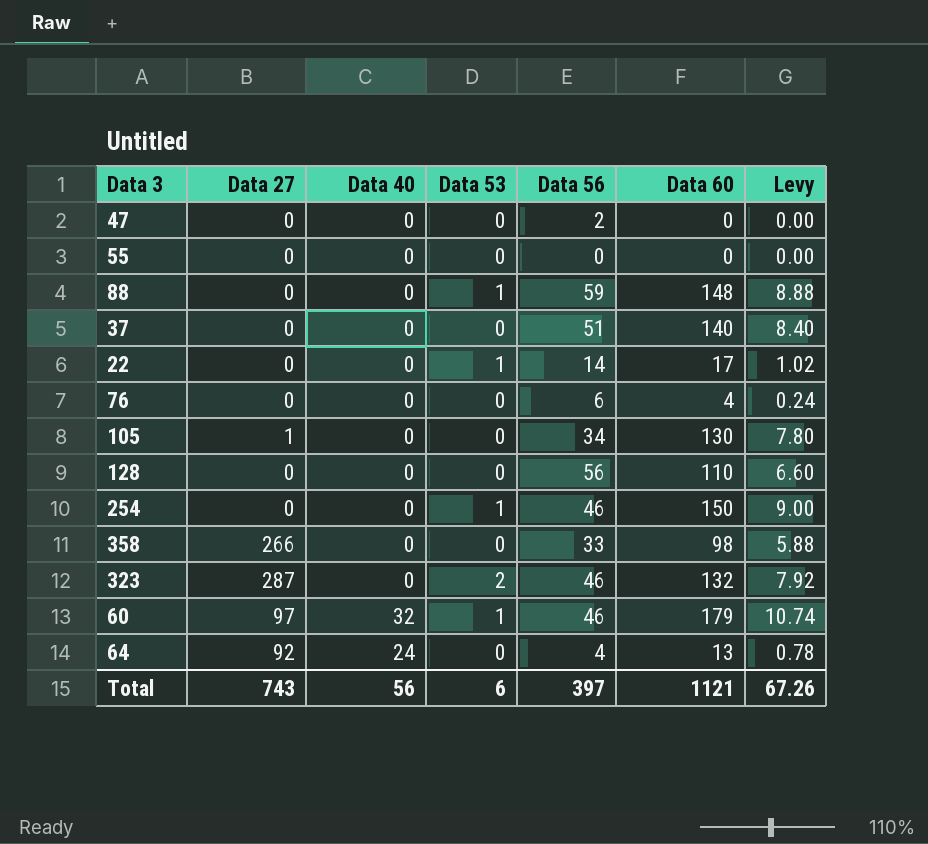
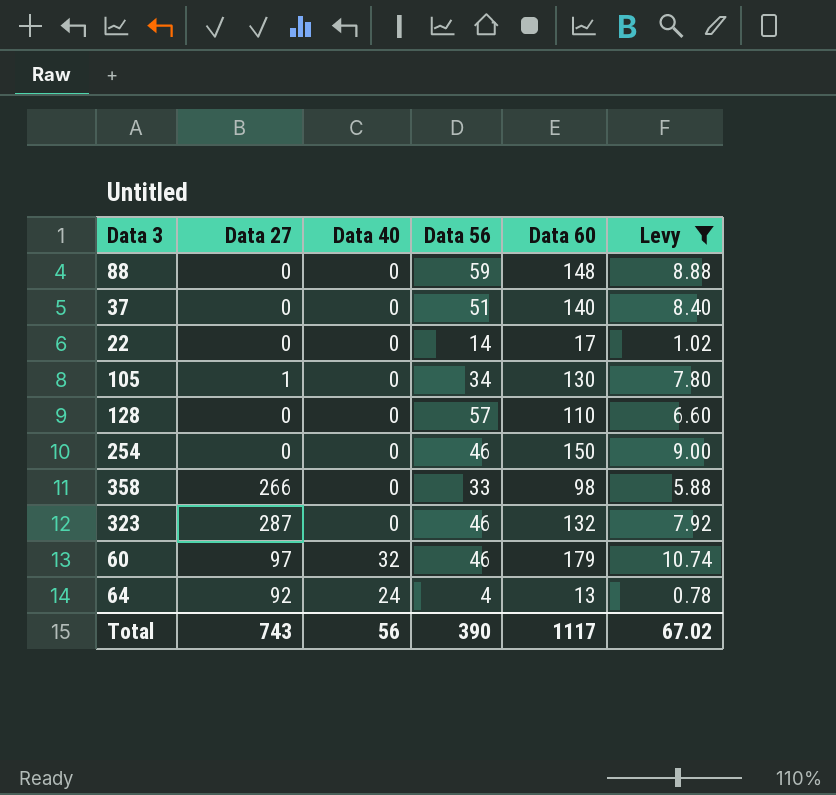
filter: none -> Levy >= 0.78
column Data 53 | position: 4 -> none
128 | Data 56: 56 -> 57
Total | Data 56: 397 -> 390
Total | Data 60: 1121 -> 1117
Total | Levy: 67.26 -> 67.02

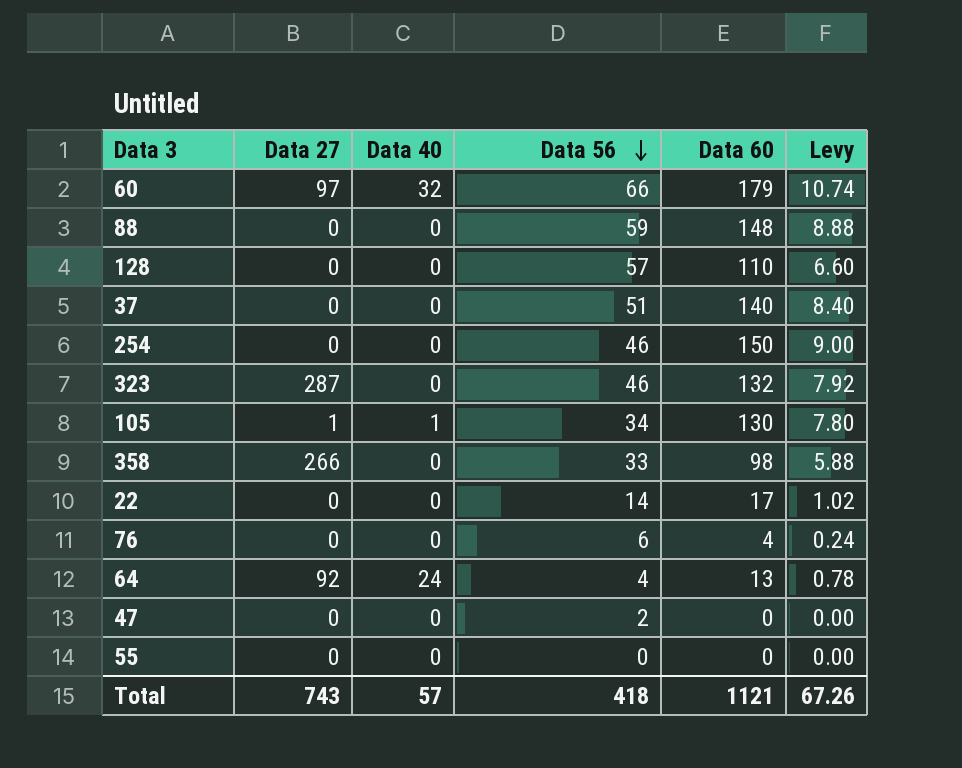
filter: Levy >= 0.78 -> none
row order: none -> Data 56 descending
60 | Data 56: 46 -> 66
105 | Data 40: 0 -> 1
Total | Data 40: 56 -> 57
Total | Data 56: 390 -> 418
Total | Data 60: 1117 -> 1121
Total | Levy: 67.02 -> 67.26

